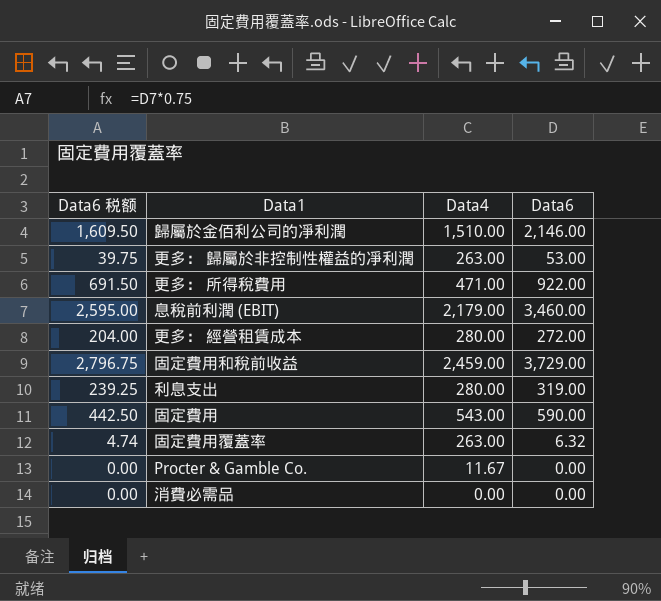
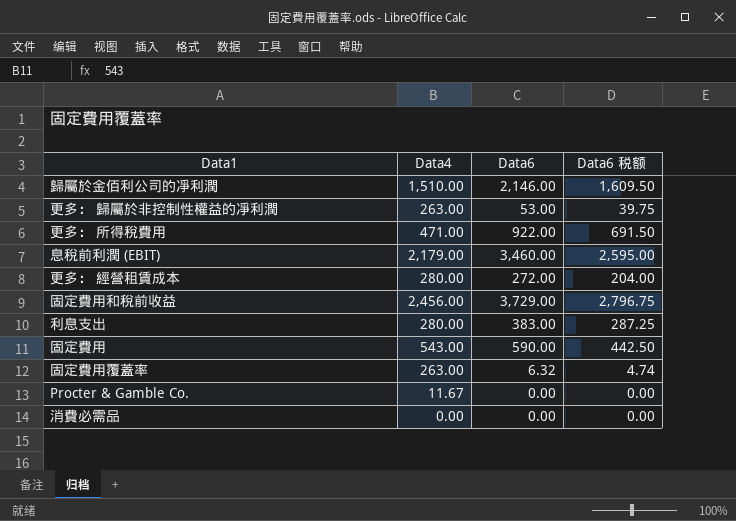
column Data6 税额 | position: 1 -> 4
固定費用和稅前收益 | Data4: 2,459.00 -> 2,456.00
利息支出 | Data6: 319.00 -> 383.00
利息支出 | Data6 税额: 239.25 -> 287.25

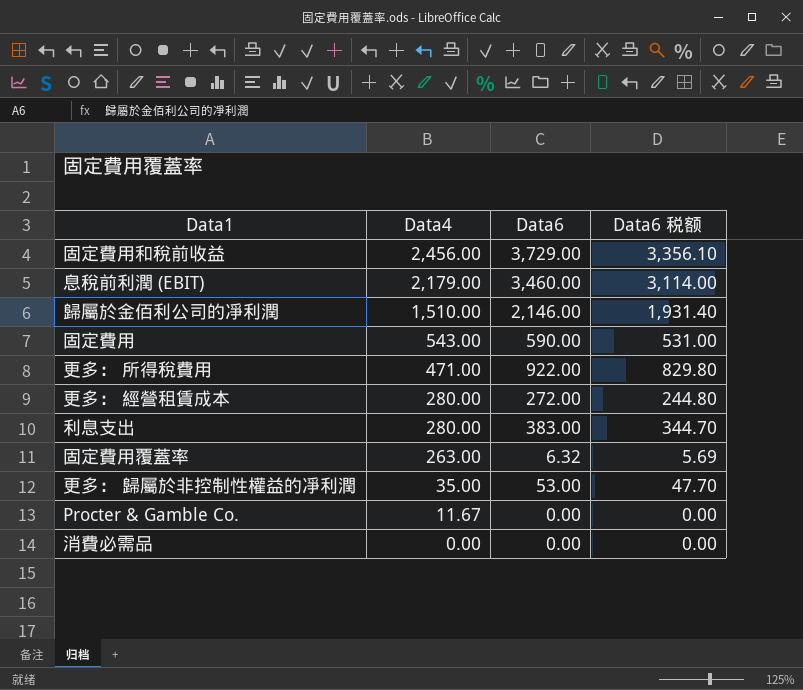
row order: none -> Data4 descending
column Data6 税额 | formula: [Data6] * 0.75 -> [Data6] * 0.9
更多： 歸屬於非控制性權益的凈利潤 | Data4: 263.00 -> 35.00

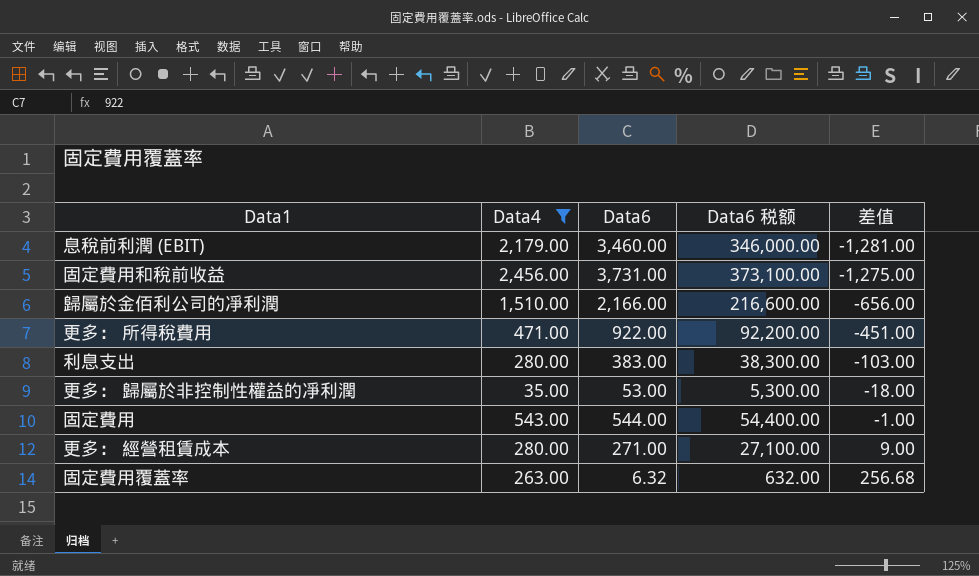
filter: none -> Data4 >= 35.00
row order: Data4 descending -> 差值 ascending
column Data6 税额 | formula: [Data6] * 0.9 -> [Data6] * 100
column 差值 | formula: none -> [Data4] - [Data6]
固定費用和稅前收益 | Data6: 3,729.00 -> 3,731.00
歸屬於金佰利公司的凈利潤 | Data6: 2,146.00 -> 2,166.00
固定費用 | Data6: 590.00 -> 544.00
更多： 經營租賃成本 | Data6: 272.00 -> 271.00

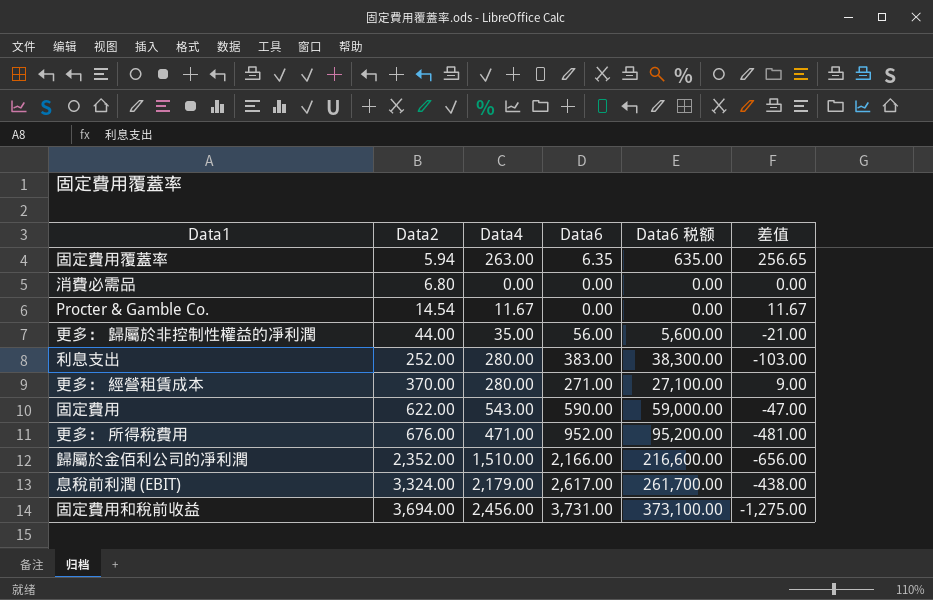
filter: Data4 >= 35.00 -> none
row order: 差值 ascending -> Data2 ascending
column Data2 | position: none -> 2
固定費用覆蓋率 | Data6: 6.32 -> 6.35
固定費用覆蓋率 | Data6 税额: 632.00 -> 635.00
固定費用覆蓋率 | 差值: 256.68 -> 256.65
更多： 歸屬於非控制性權益的凈利潤 | Data6: 53.00 -> 56.00
更多： 歸屬於非控制性權益的凈利潤 | Data6 税额: 5,300.00 -> 5,600.00
更多： 歸屬於非控制性權益的凈利潤 | 差值: -18.00 -> -21.00
固定費用 | Data6: 544.00 -> 590.00
固定費用 | Data6 税额: 54,400.00 -> 59,000.00
固定費用 | 差值: -1.00 -> -47.00
更多： 所得稅費用 | Data6: 922.00 -> 952.00
更多： 所得稅費用 | Data6 税额: 92,200.00 -> 95,200.00
更多： 所得稅費用 | 差值: -451.00 -> -481.00
息稅前利潤 (EBIT) | Data6: 3,460.00 -> 2,617.00
息稅前利潤 (EBIT) | Data6 税额: 346,000.00 -> 261,700.00
息稅前利潤 (EBIT) | 差值: -1,281.00 -> -438.00

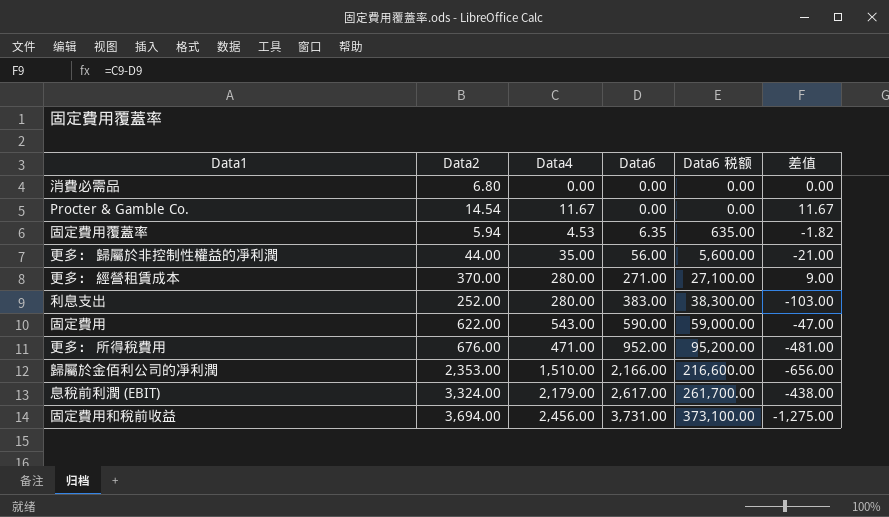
row order: Data2 ascending -> Data6 ascending
固定費用覆蓋率 | Data4: 263.00 -> 4.53
固定費用覆蓋率 | 差值: 256.65 -> -1.82
歸屬於金佰利公司的凈利潤 | Data2: 2,352.00 -> 2,353.00

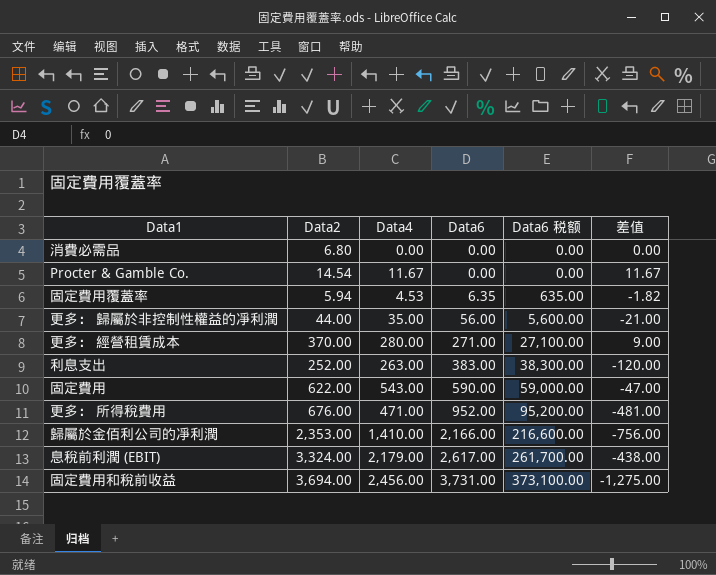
利息支出 | Data4: 280.00 -> 263.00
利息支出 | 差值: -103.00 -> -120.00
歸屬於金佰利公司的凈利潤 | Data4: 1,510.00 -> 1,410.00
歸屬於金佰利公司的凈利潤 | 差值: -656.00 -> -756.00

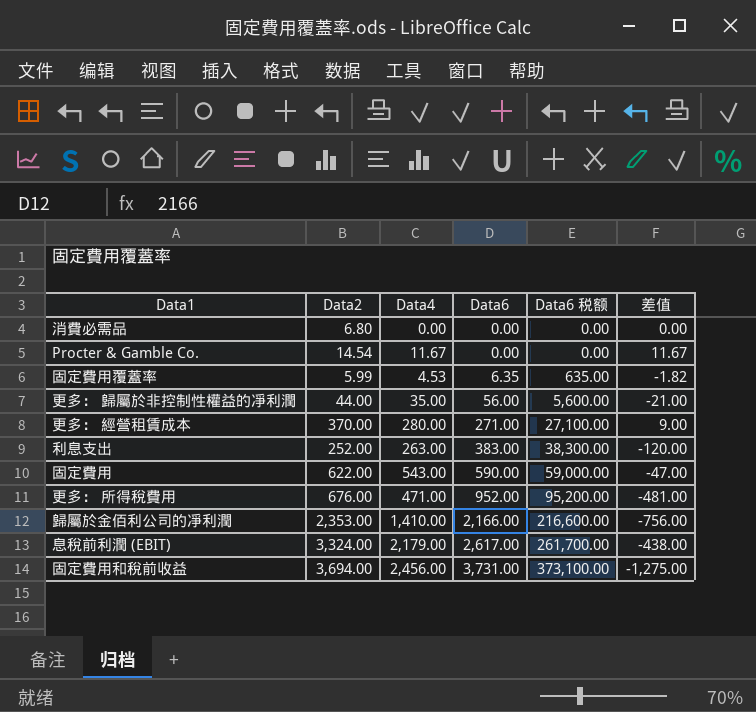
固定費用覆蓋率 | Data2: 5.94 -> 5.99

